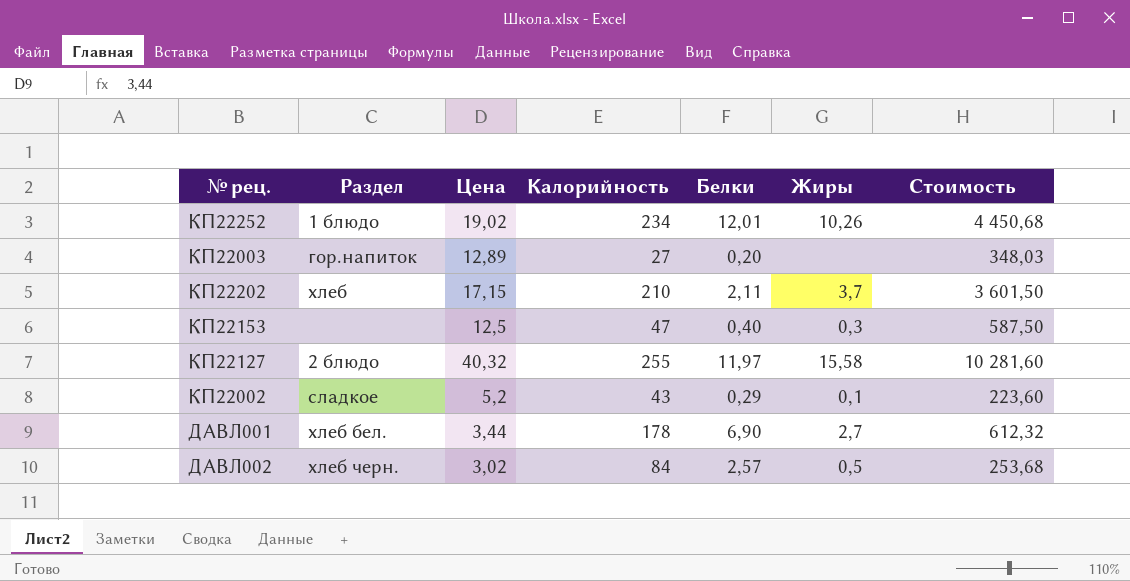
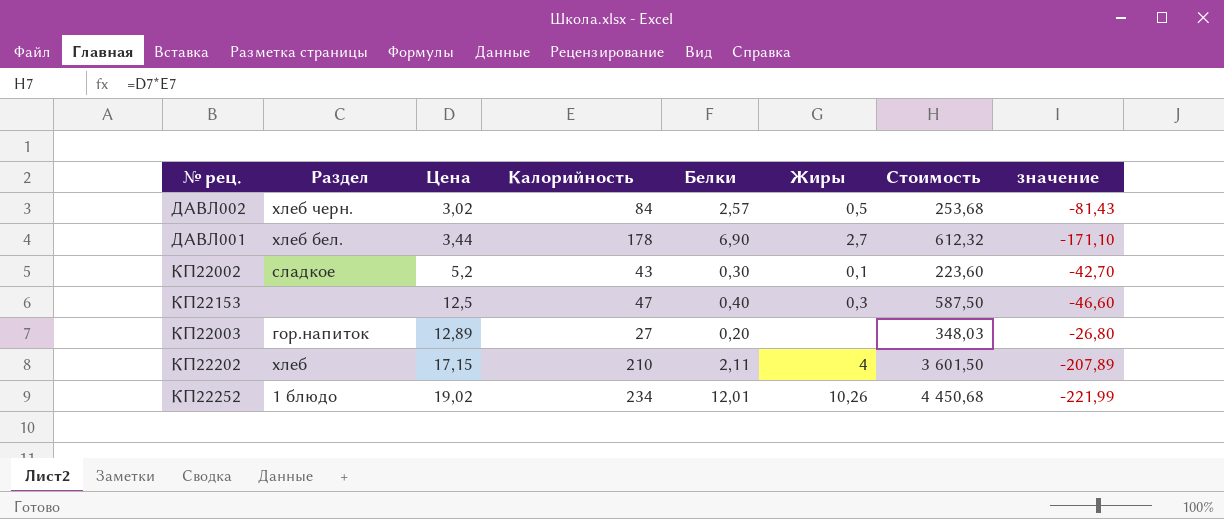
row order: none -> Цена ascending
column значение | formula: none -> [Белки] - [Калорийность]
row КП22127: 2 блюдо | 40,32 | 255 | 11,97 | 15,58 | 10 281,60 -> none
КП22002 | Белки: 0,29 -> 0,30
КП22202 | Жиры: 3,7 -> 4

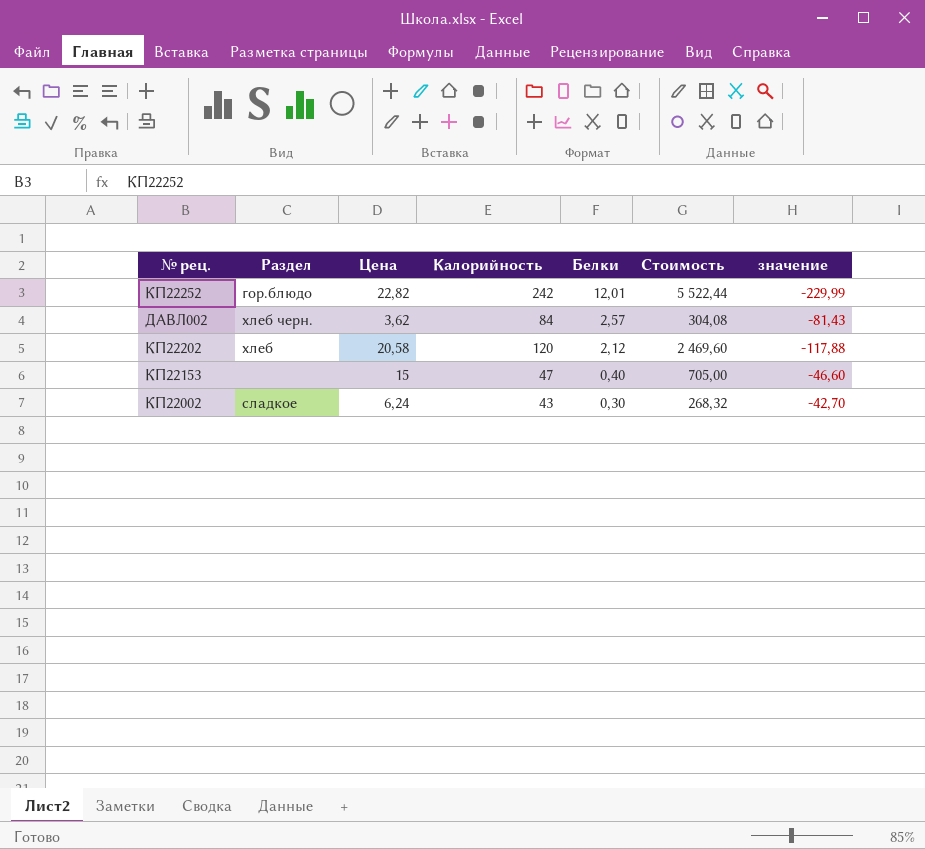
row order: Цена ascending -> Белки descending
column Жиры | position: 6 -> none
row ДАВЛ001: хлеб бел. | 3,44 | 178 | 6,90 | 2,7 | 612,32 | -171,10 -> none
row КП22003: гор.напиток | 12,89 | 27 | 0,20 | none | 348,03 | -26,80 -> none
КП22252 | Раздел: 1 блюдо -> гор.блюдо
КП22252 | Цена: 19,02 -> 22,82
КП22252 | Калорийность: 234 -> 242
КП22252 | Стоимость: 4 450,68 -> 5 522,44
КП22252 | значение: -221,99 -> -229,99
ДАВЛ002 | Цена: 3,02 -> 3,62
ДАВЛ002 | Стоимость: 253,68 -> 304,08
КП22202 | Цена: 17,15 -> 20,58
КП22202 | Калорийность: 210 -> 120
КП22202 | Белки: 2,11 -> 2,12
КП22202 | Стоимость: 3 601,50 -> 2 469,60
КП22202 | значение: -207,89 -> -117,88
КП22153 | Цена: 12,5 -> 15
КП22153 | Стоимость: 587,50 -> 705,00
КП22002 | Цена: 5,2 -> 6,24
КП22002 | Стоимость: 223,60 -> 268,32

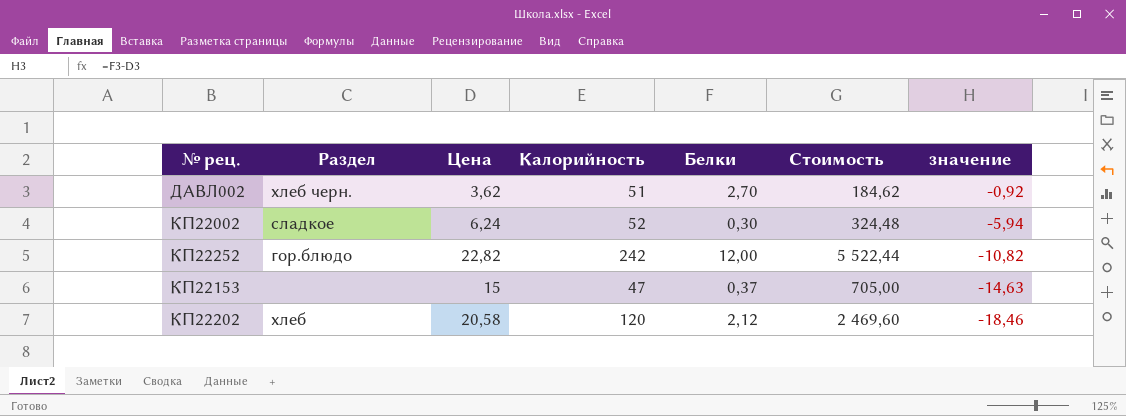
row order: Белки descending -> значение descending
column значение | formula: [Белки] - [Калорийность] -> [Белки] - [Цена]
ДАВЛ002 | Калорийность: 84 -> 51
ДАВЛ002 | Белки: 2,57 -> 2,70
ДАВЛ002 | Стоимость: 304,08 -> 184,62
КП22002 | Калорийность: 43 -> 52
КП22002 | Стоимость: 268,32 -> 324,48
КП22252 | Белки: 12,01 -> 12,00
КП22153 | Белки: 0,40 -> 0,37

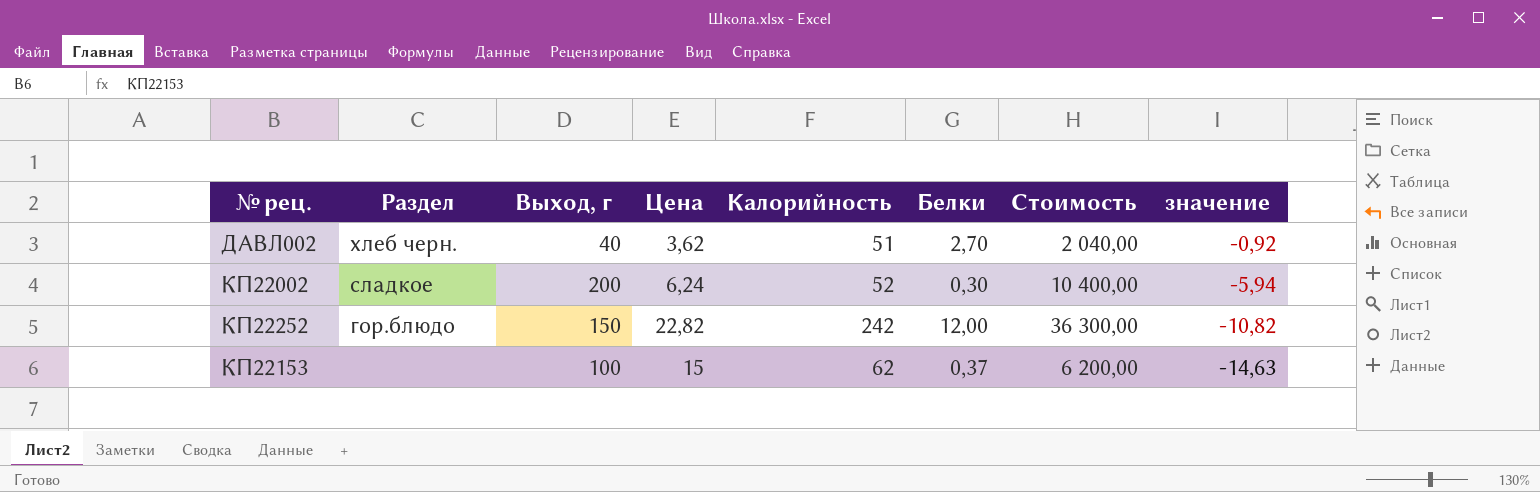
column Выход, г | position: none -> 3
column Стоимость | formula: [Цена] * [Калорийность] -> [Выход, г] * [Калорийность]
row КП22202: хлеб | 20,58 | 120 | 2,12 | 2 469,60 | -18,46 -> none
КП22153 | Калорийность: 47 -> 62

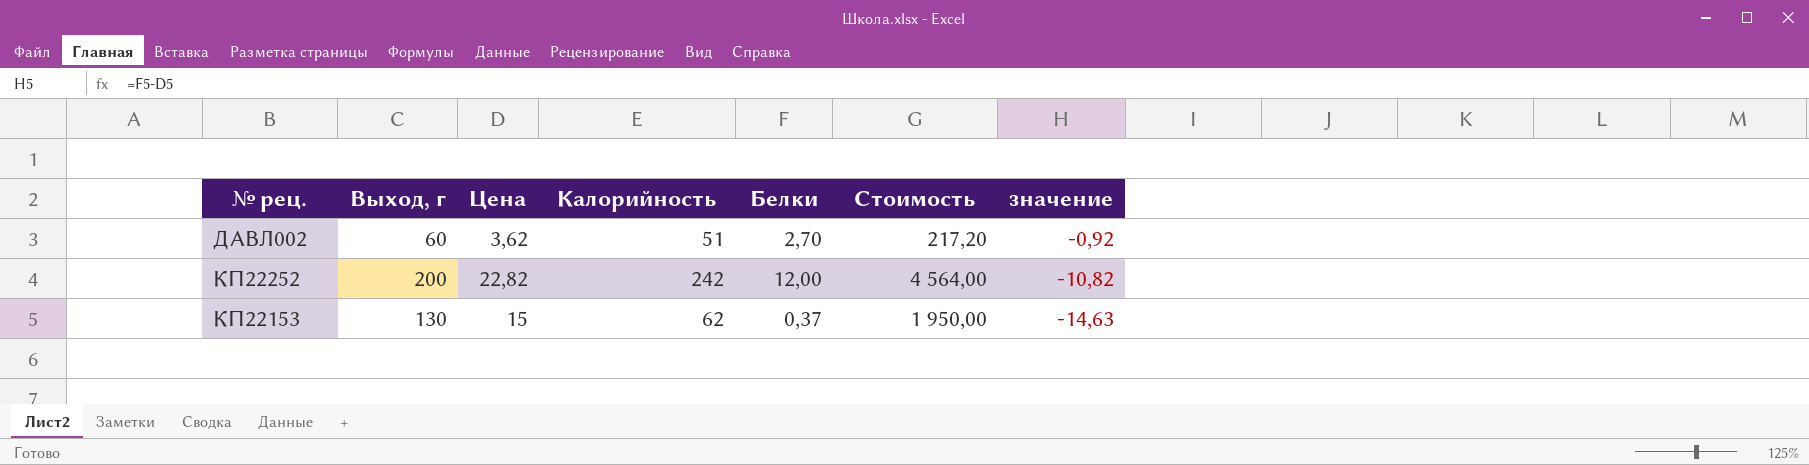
column Раздел | position: 2 -> none
column Стоимость | formula: [Выход, г] * [Калорийность] -> [Выход, г] * [Цена]
row КП22002: сладкое | 200 | 6,24 | 52 | 0,30 | 10 400,00 | -5,94 -> none
ДАВЛ002 | Выход, г: 40 -> 60
КП22252 | Выход, г: 150 -> 200
КП22153 | Выход, г: 100 -> 130

